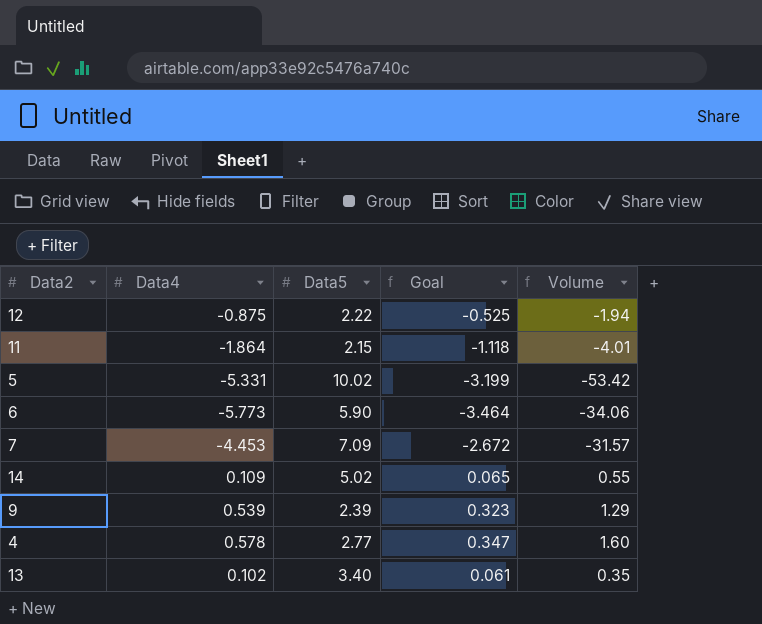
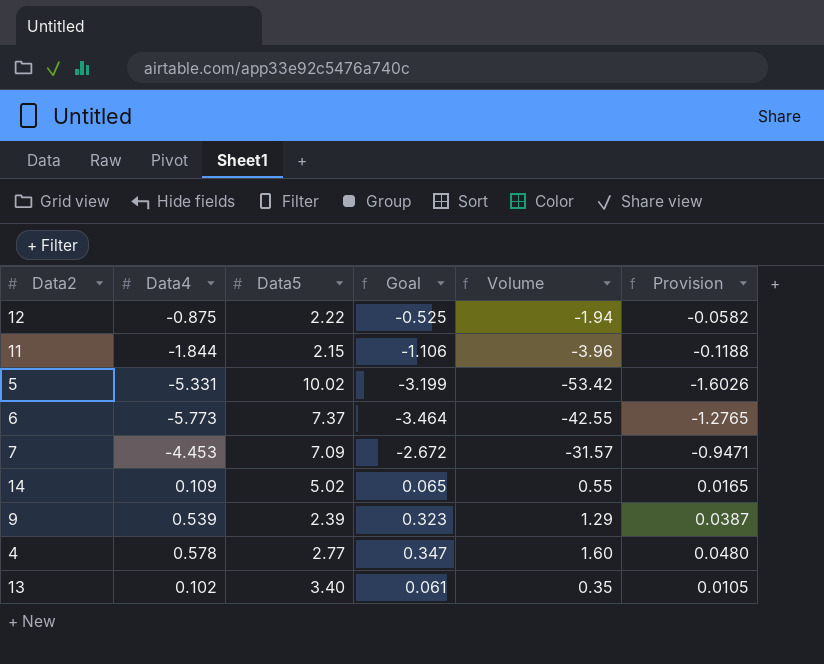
column Provision | formula: none -> [Volume] * 0.03
11 | Data4: -1.864 -> -1.844
11 | Goal: -1.118 -> -1.106
11 | Volume: -4.01 -> -3.96
6 | Data5: 5.90 -> 7.37
6 | Volume: -34.06 -> -42.55

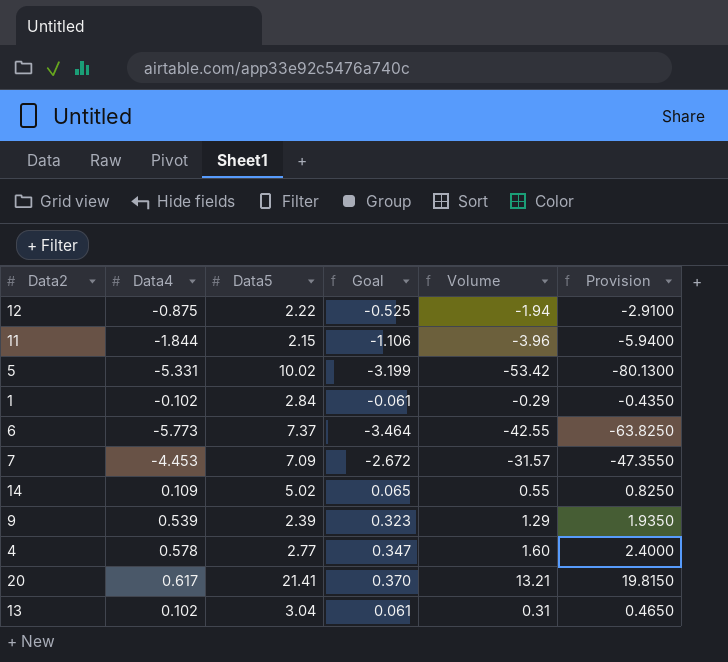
column Provision | formula: [Volume] * 0.03 -> [Volume] * 1.5
row 1: none -> -0.102 | 2.84 | -0.061 | -0.29 | -0.4350
row 20: none -> 0.617 | 21.41 | 0.370 | 13.21 | 19.8150
13 | Data5: 3.40 -> 3.04
13 | Volume: 0.35 -> 0.31

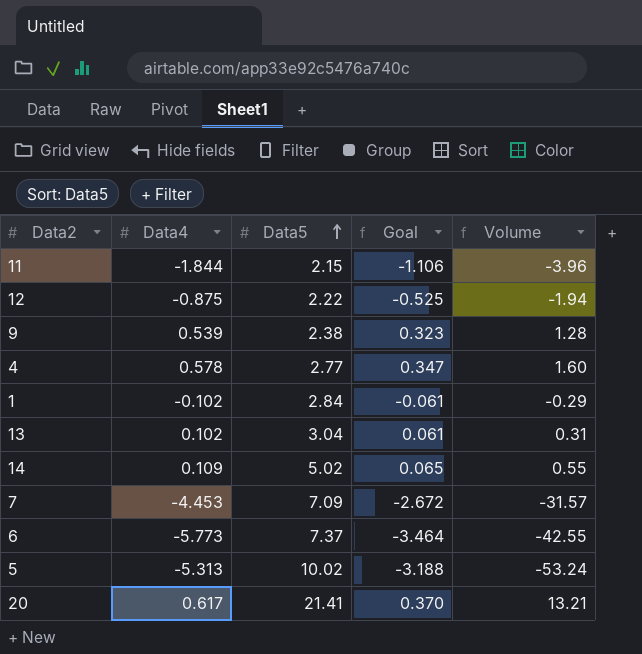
row order: none -> Data5 ascending
column Provision | formula: [Volume] * 1.5 -> none
9 | Data5: 2.39 -> 2.38
9 | Volume: 1.29 -> 1.28
5 | Data4: -5.331 -> -5.313
5 | Goal: -3.199 -> -3.188
5 | Volume: -53.42 -> -53.24

